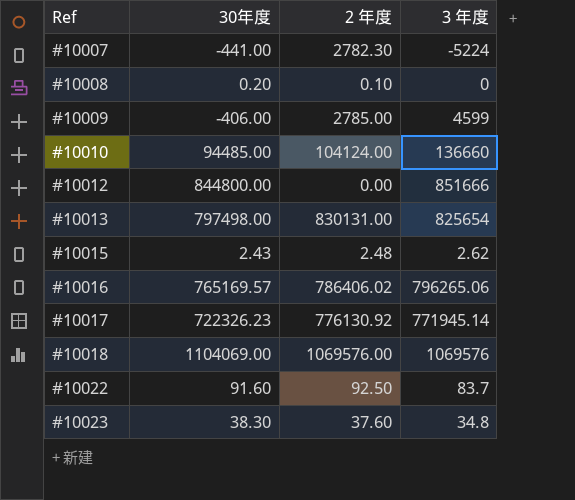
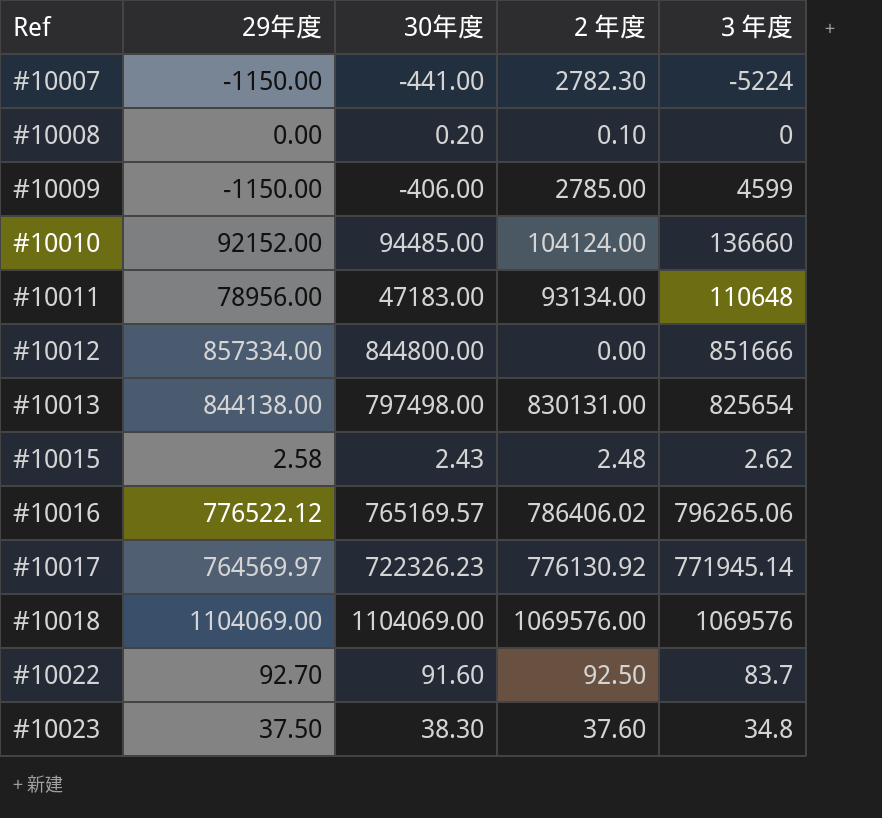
column 29年度 | position: none -> 2
row #10011: none -> 78956.00 | 47183.00 | 93134.00 | 110648

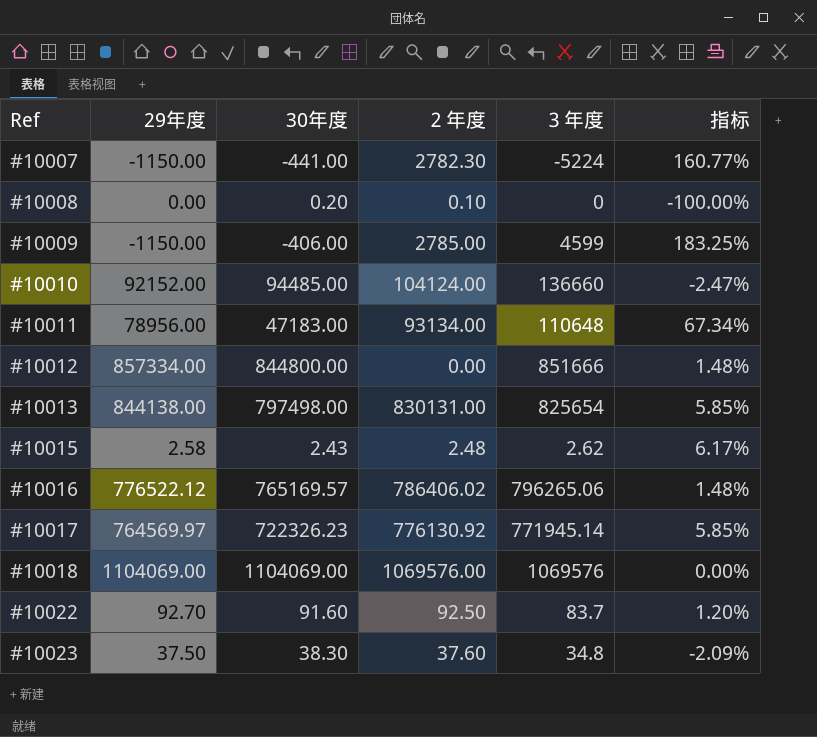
column 指标 | formula: none -> ([29年度] - [30年度]) / [30年度]

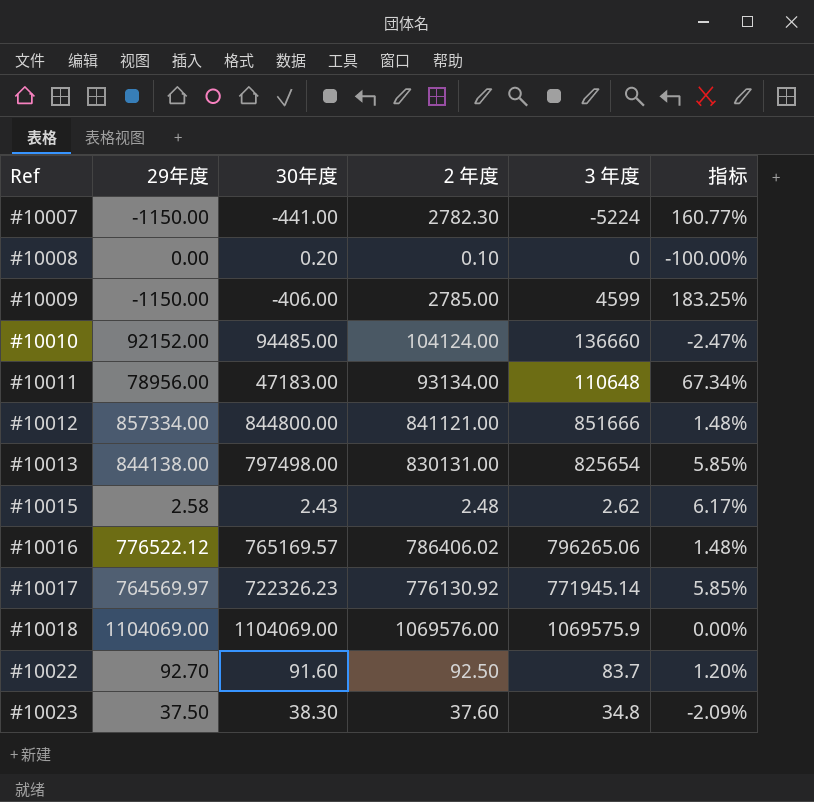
#10012 | ２年度: 0.00 -> 841121.00
#10018 | ３年度: 1069576 -> 1069575.9

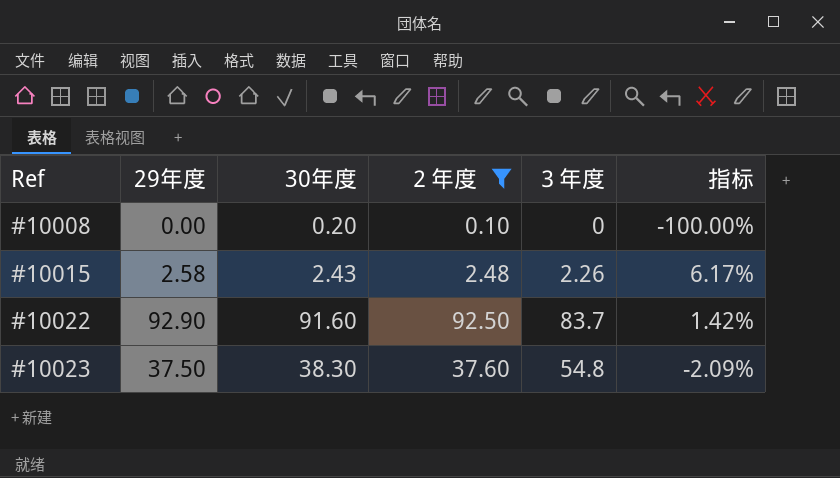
filter: none -> ２年度 <= 92.50
#10015 | ３年度: 2.62 -> 2.26
#10022 | 29年度: 92.70 -> 92.90
#10022 | 指标: 1.20% -> 1.42%
#10023 | ３年度: 34.8 -> 54.8

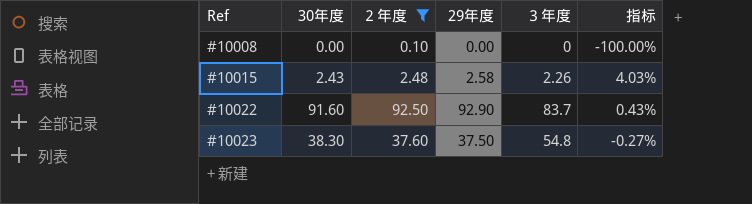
column 29年度 | position: 2 -> 4
column 指标 | formula: ([29年度] - [30年度]) / [30年度] -> ([29年度] - [２年度]) / [２年度]
#10008 | 30年度: 0.20 -> 0.00

